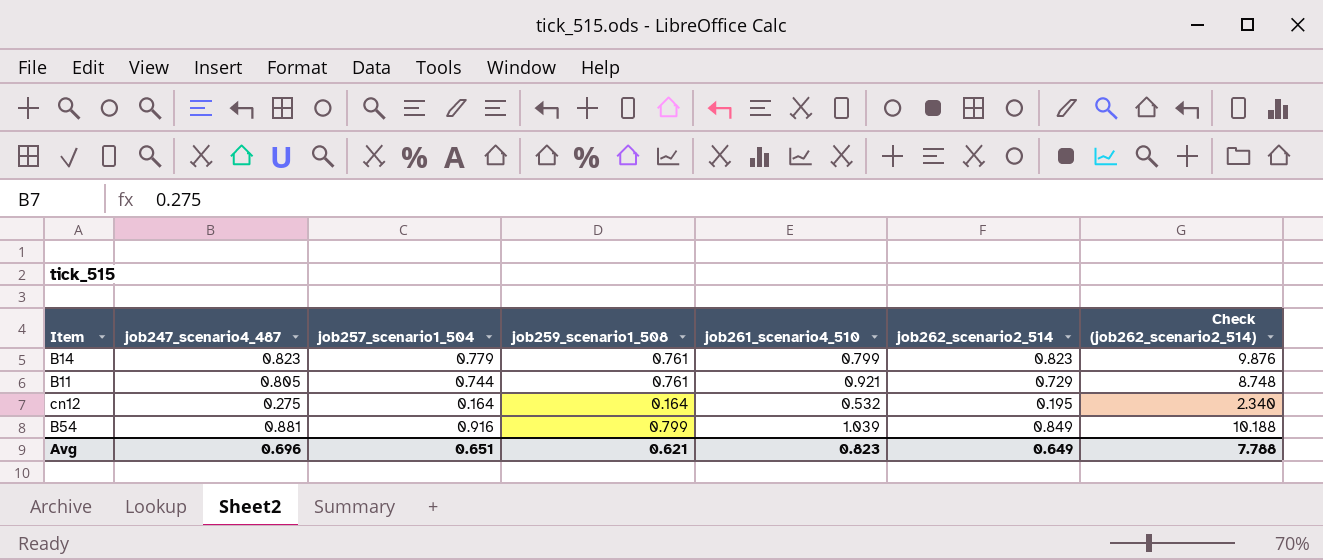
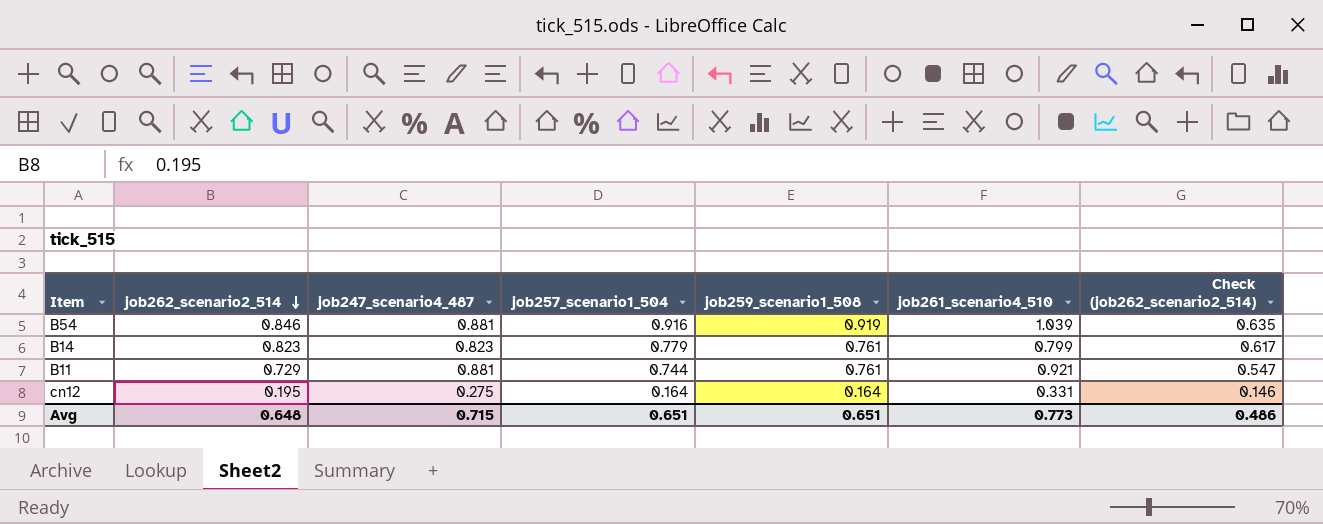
row order: none -> job262_scenario2_514 descending
column job262_scenario2_514 | position: 6 -> 2
column Check (job262_scenario2_514) | formula: [job262_scenario2_514] * 12 -> [job262_scenario2_514] * 0.75
B54 | job262_scenario2_514: 0.849 -> 0.846
B54 | job259_scenario1_508: 0.799 -> 0.919
B11 | job247_scenario4_487: 0.805 -> 0.881
cn12 | job261_scenario4_510: 0.532 -> 0.331
Avg | job262_scenario2_514: 0.649 -> 0.648
Avg | job247_scenario4_487: 0.696 -> 0.715
Avg | job259_scenario1_508: 0.621 -> 0.651
Avg | job261_scenario4_510: 0.823 -> 0.773
Avg | Check (job262_scenario2_514): 7.788 -> 0.486

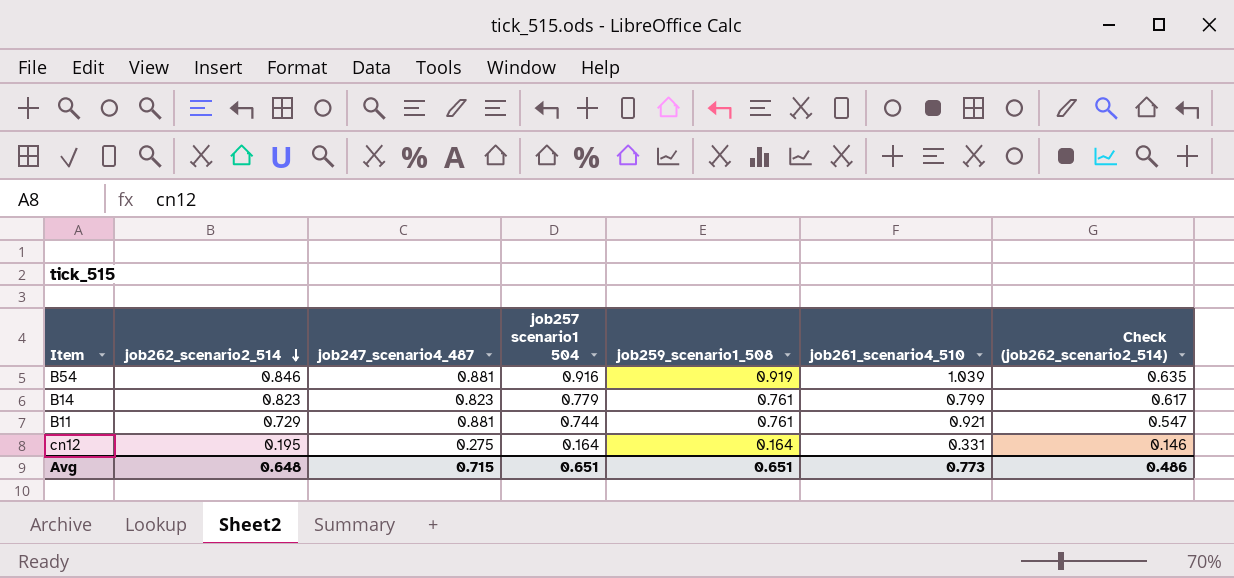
column name: job257_scenario1_504 -> job257 scenario1 504

